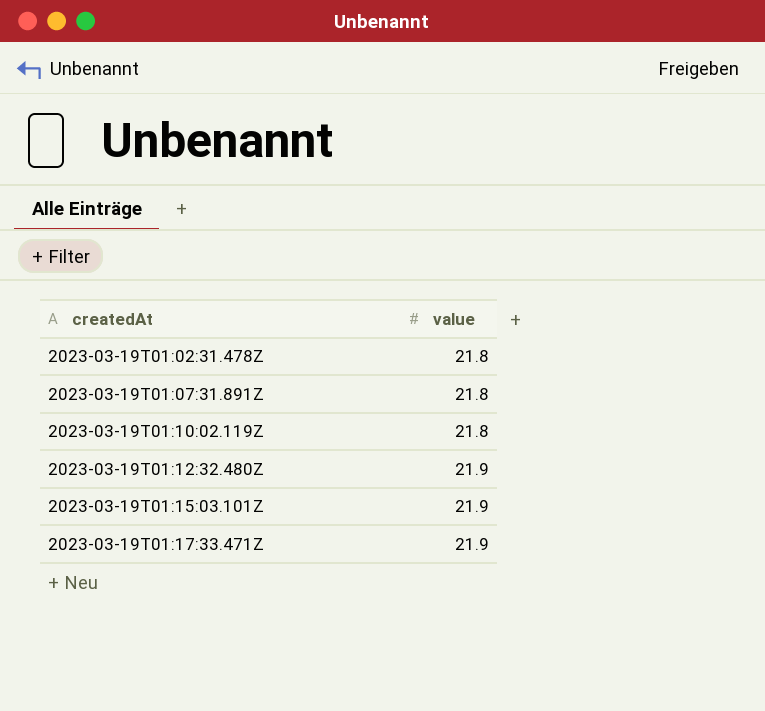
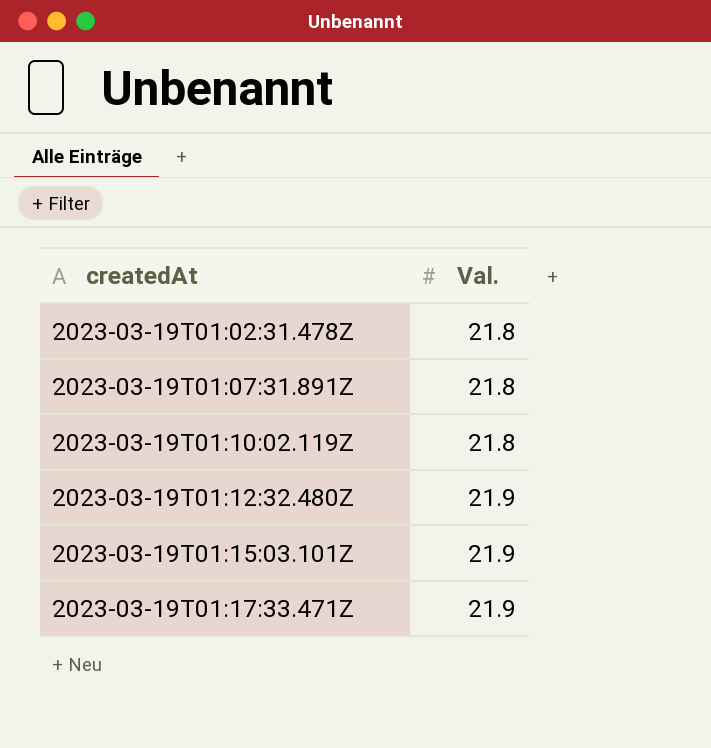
column name: value -> Val.

